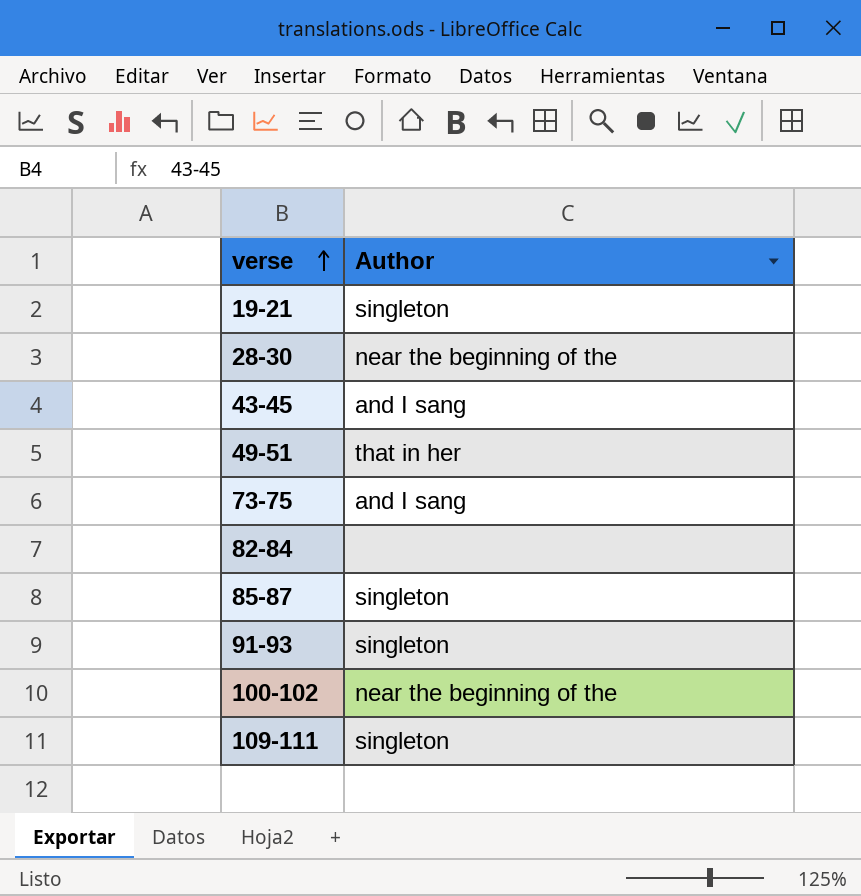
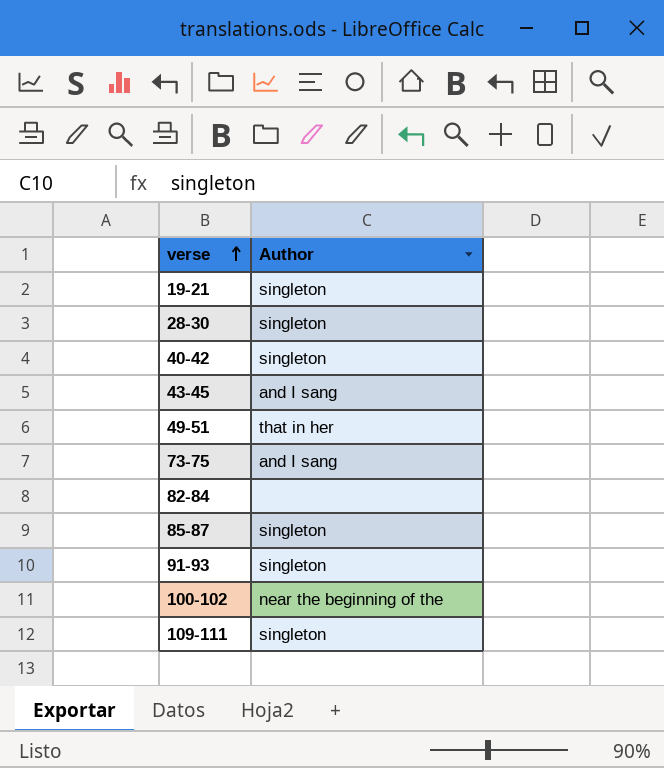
28-30 | Author: near the beginning of the -> singleton
row 40-42: none -> singleton

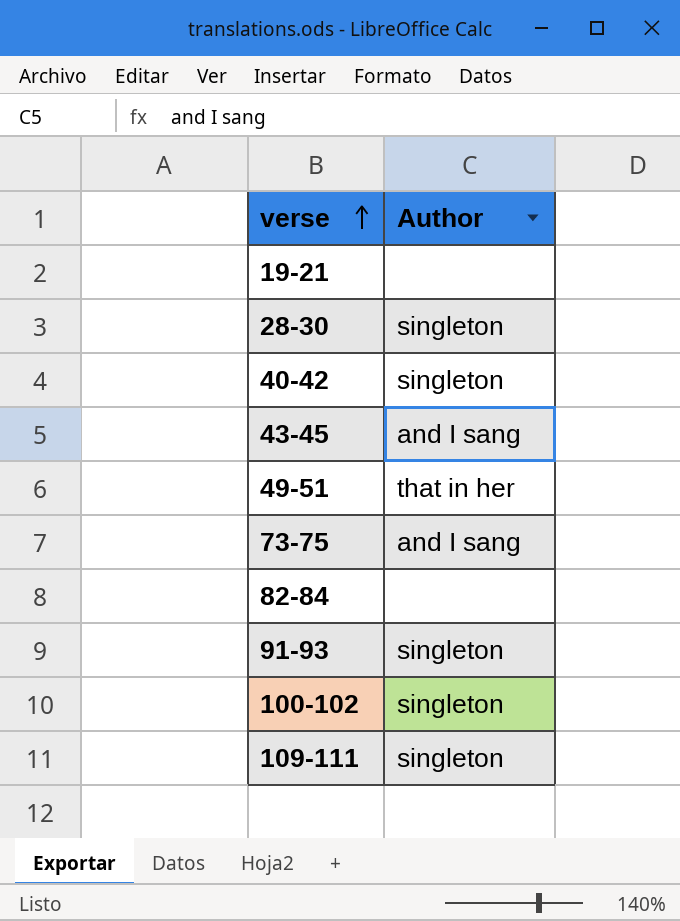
row 85-87: singleton -> none
19-21 | Author: singleton -> none
100-102 | Author: near the beginning of the -> singleton

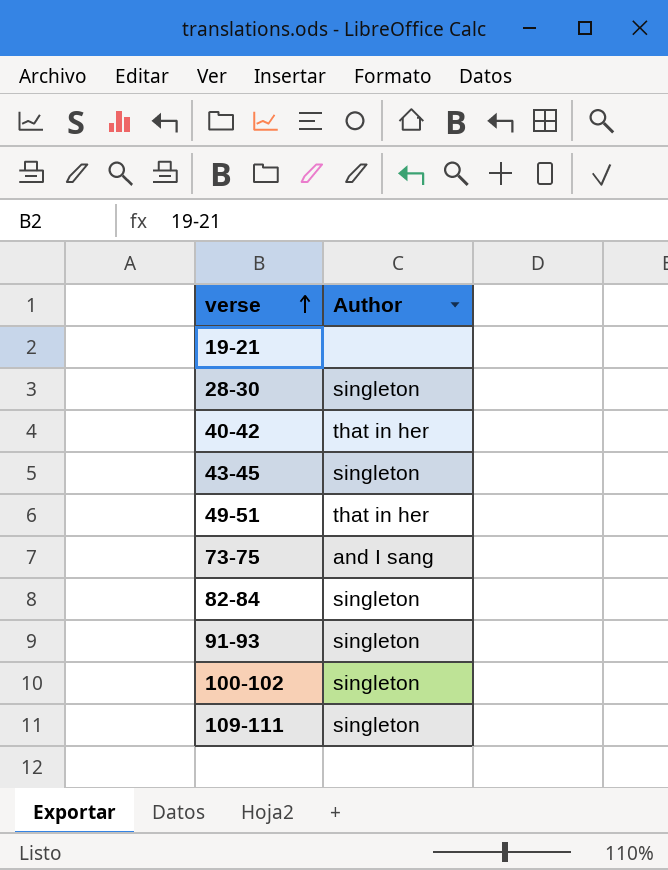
40-42 | Author: singleton -> that in her
43-45 | Author: and I sang -> singleton
82-84 | Author: none -> singleton

